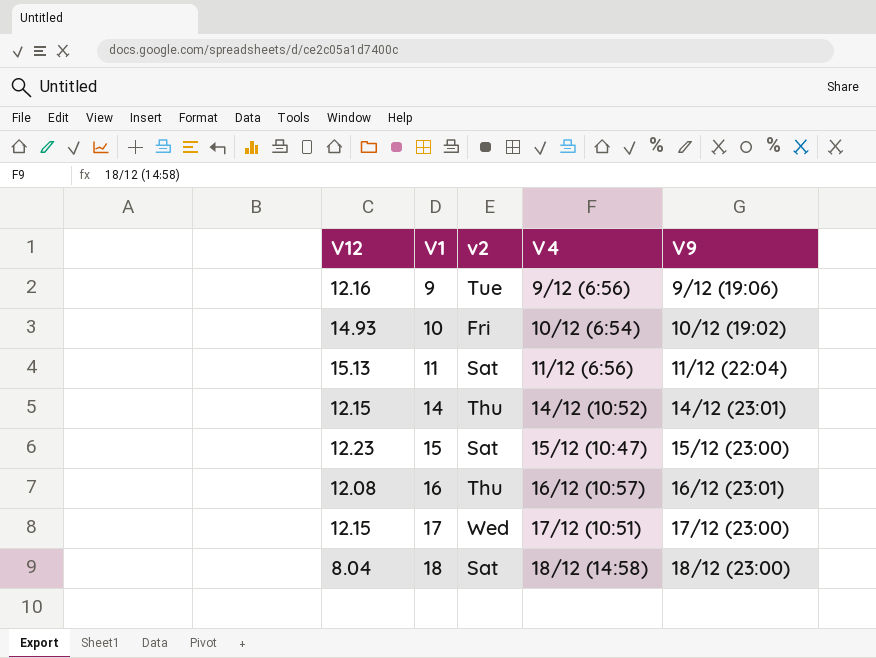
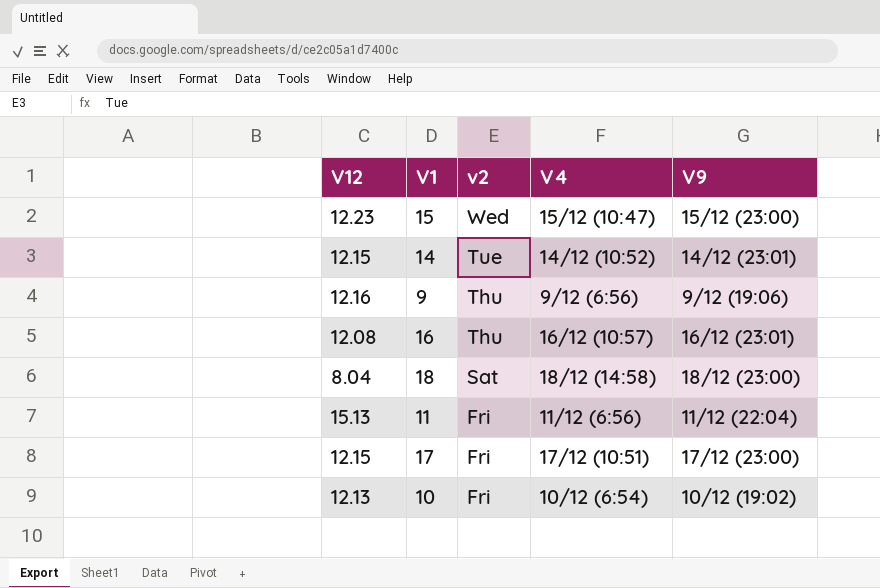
row order: V1 ascending -> v2 descending
15 | v2: Sat -> Wed
14 | v2: Thu -> Tue
9 | v2: Tue -> Thu
11 | v2: Sat -> Fri
17 | v2: Wed -> Fri
10 | V12: 14.93 -> 12.13

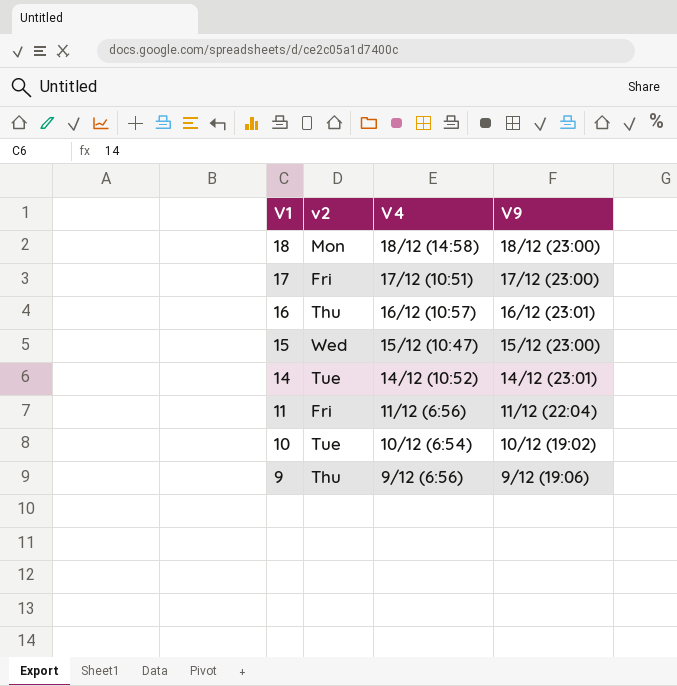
row order: v2 descending -> V1 descending
column V12 | position: 1 -> none
18 | v2: Sat -> Mon
10 | v2: Fri -> Tue

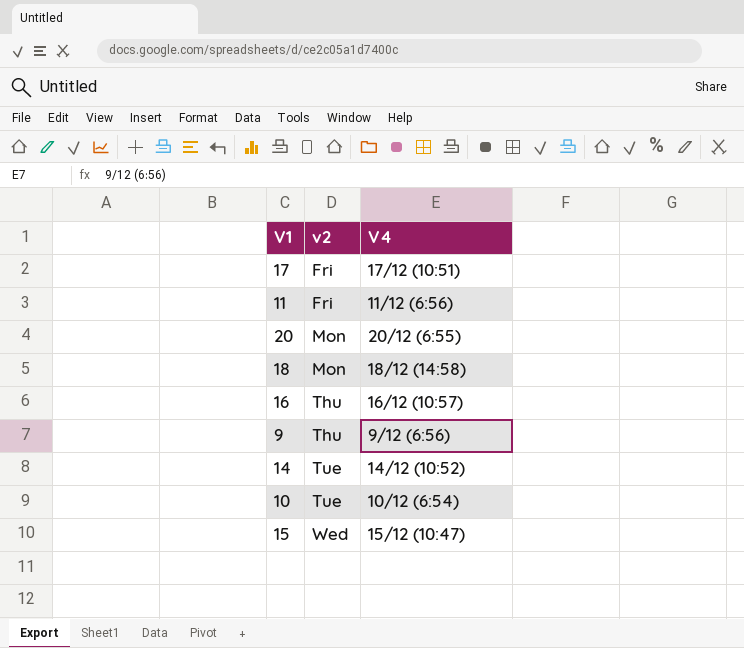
row order: V1 descending -> v2 ascending
column V9 | position: 4 -> none
row 20: none -> Mon | 20/12 (6:55)

